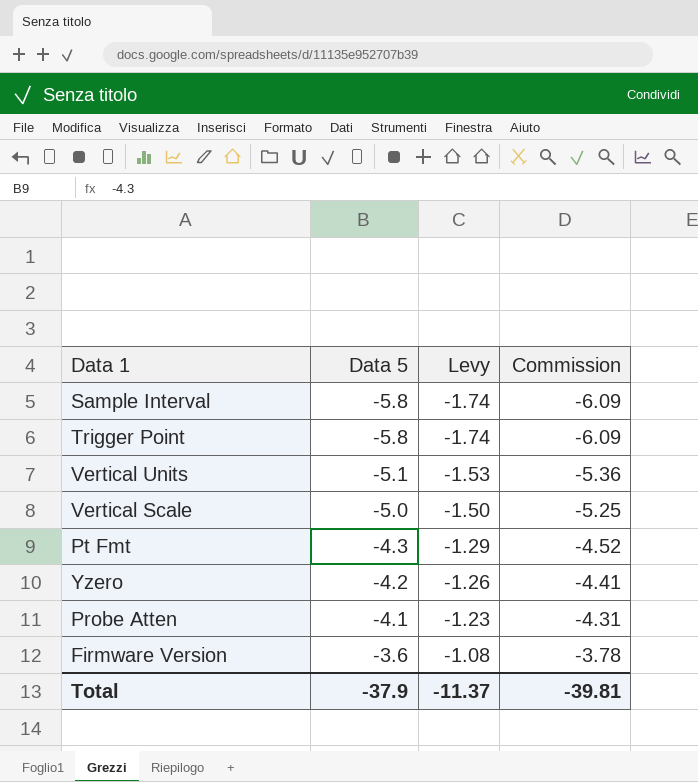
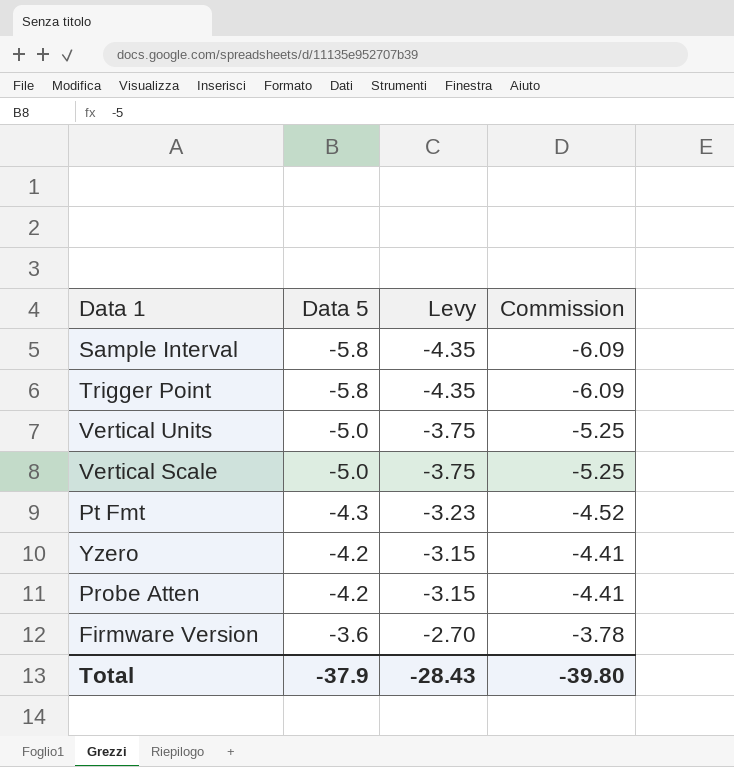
column Levy | formula: [Data 5] * 0.3 -> [Data 5] * 0.75
Vertical Units | Data 5: -5.1 -> -5.0
Vertical Units | Commission: -5.36 -> -5.25
Probe Atten | Data 5: -4.1 -> -4.2
Probe Atten | Commission: -4.31 -> -4.41
Total | Levy: -11.37 -> -28.43
Total | Commission: -39.81 -> -39.80

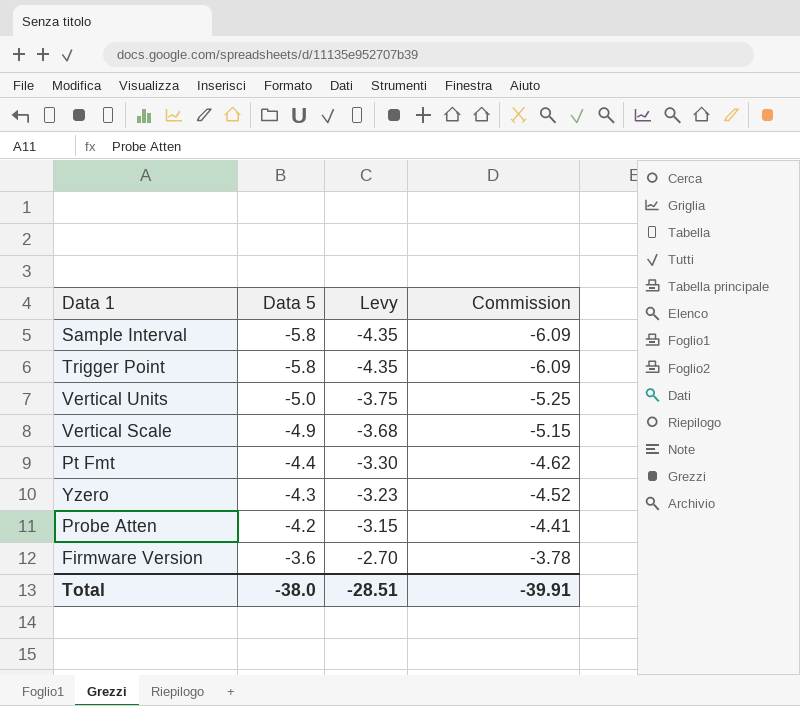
Vertical Scale | Data 5: -5.0 -> -4.9
Vertical Scale | Levy: -3.75 -> -3.68
Vertical Scale | Commission: -5.25 -> -5.15
Pt Fmt | Data 5: -4.3 -> -4.4
Pt Fmt | Levy: -3.23 -> -3.30
Pt Fmt | Commission: -4.52 -> -4.62
Yzero | Data 5: -4.2 -> -4.3
Yzero | Levy: -3.15 -> -3.23
Yzero | Commission: -4.41 -> -4.52
Total | Data 5: -37.9 -> -38.0
Total | Levy: -28.43 -> -28.51
Total | Commission: -39.80 -> -39.91

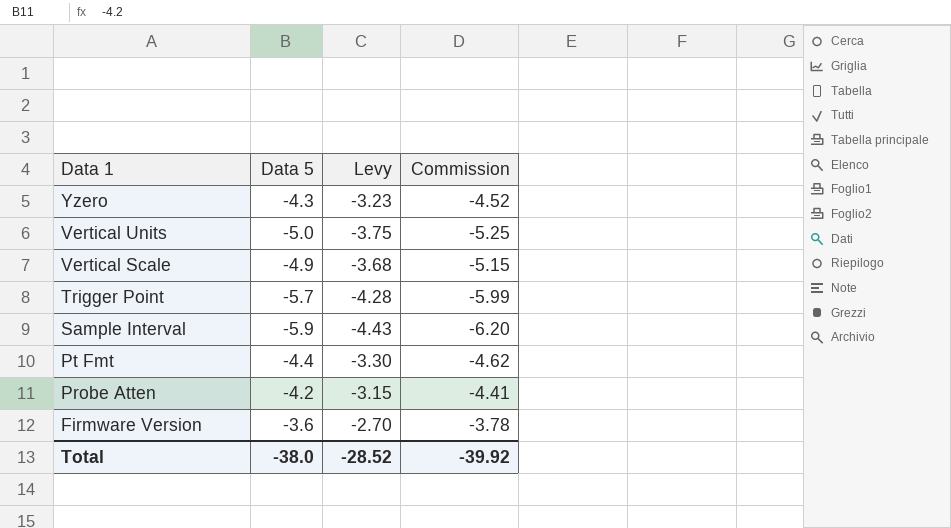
row order: Data 5 ascending -> Data 1 descending
Trigger Point | Data 5: -5.8 -> -5.7
Trigger Point | Levy: -4.35 -> -4.28
Trigger Point | Commission: -6.09 -> -5.99
Sample Interval | Data 5: -5.8 -> -5.9
Sample Interval | Levy: -4.35 -> -4.43
Sample Interval | Commission: -6.09 -> -6.20
Total | Levy: -28.51 -> -28.52
Total | Commission: -39.91 -> -39.92

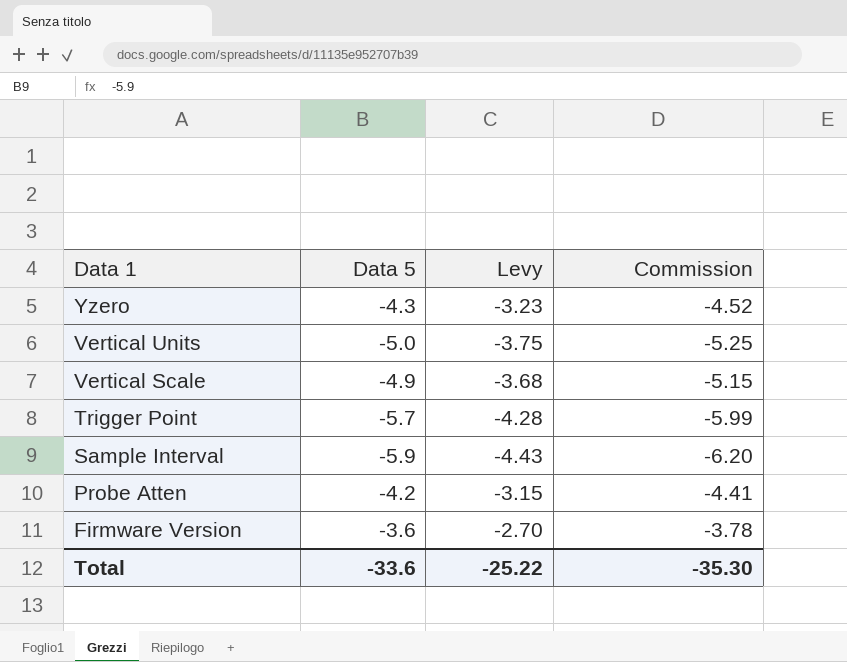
row Pt Fmt: -4.4 | -3.30 | -4.62 -> none
Total | Data 5: -38.0 -> -33.6
Total | Levy: -28.52 -> -25.22
Total | Commission: -39.92 -> -35.30

